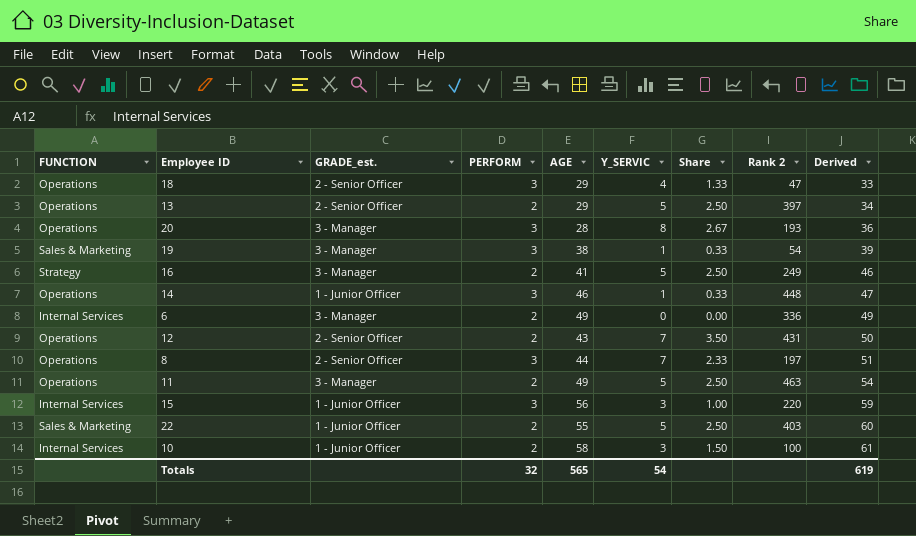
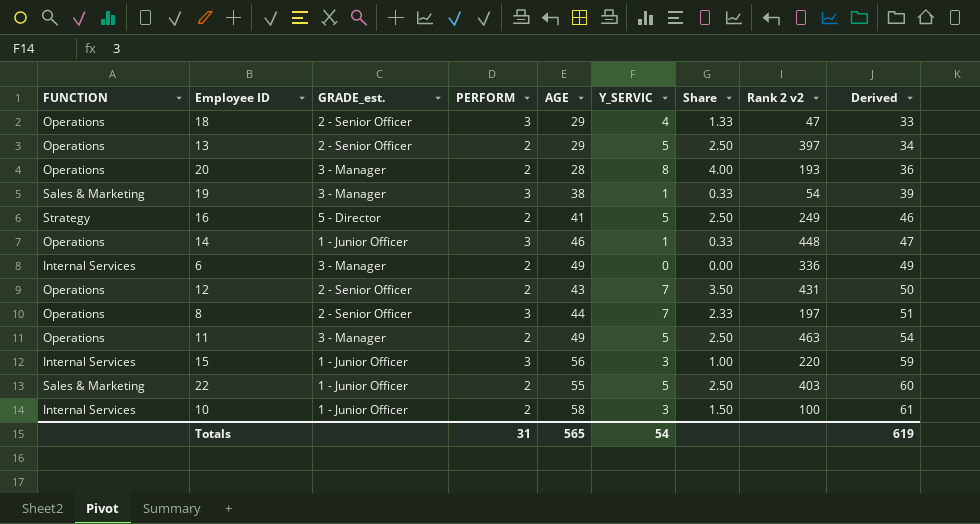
column name: Rank 2 -> Rank 2 v2
20 | PERFORM: 3 -> 2
20 | Share: 2.67 -> 4.00
16 | GRADE_est.: 3 - Manager -> 5 - Director
Totals | PERFORM: 32 -> 31

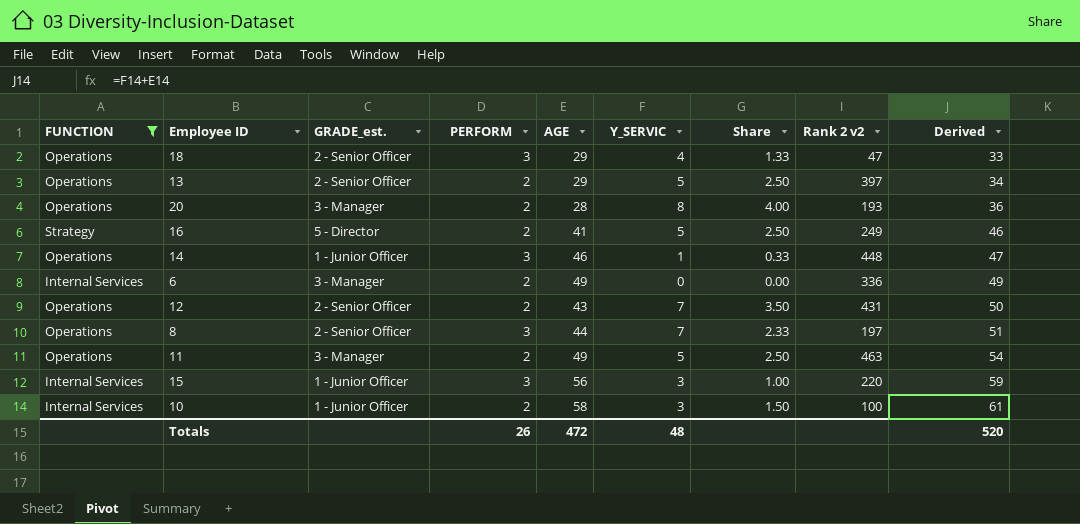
filter: none -> FUNCTION != Sales & Marketing
Totals | PERFORM: 31 -> 26
Totals | AGE: 565 -> 472
Totals | Y_SERVIC: 54 -> 48
Totals | Derived: 619 -> 520

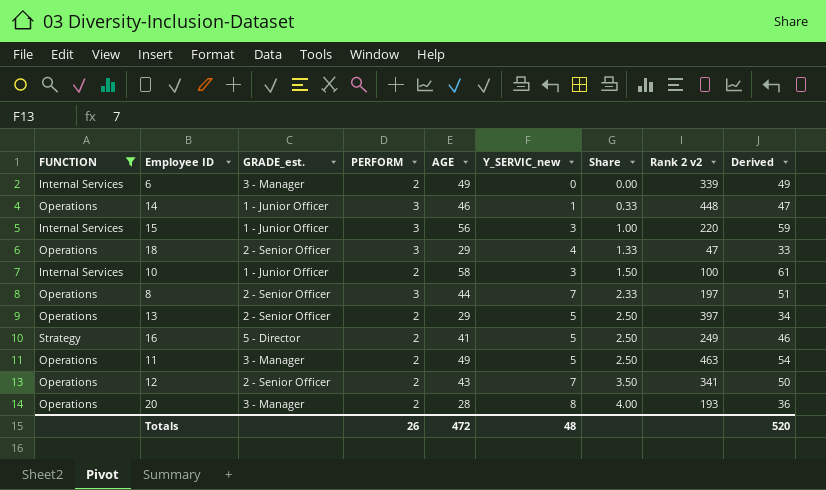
row order: Derived ascending -> Share ascending
column name: Y_SERVIC -> Y_SERVIC_new
6 | Rank 2 v2: 336 -> 339
12 | Rank 2 v2: 431 -> 341

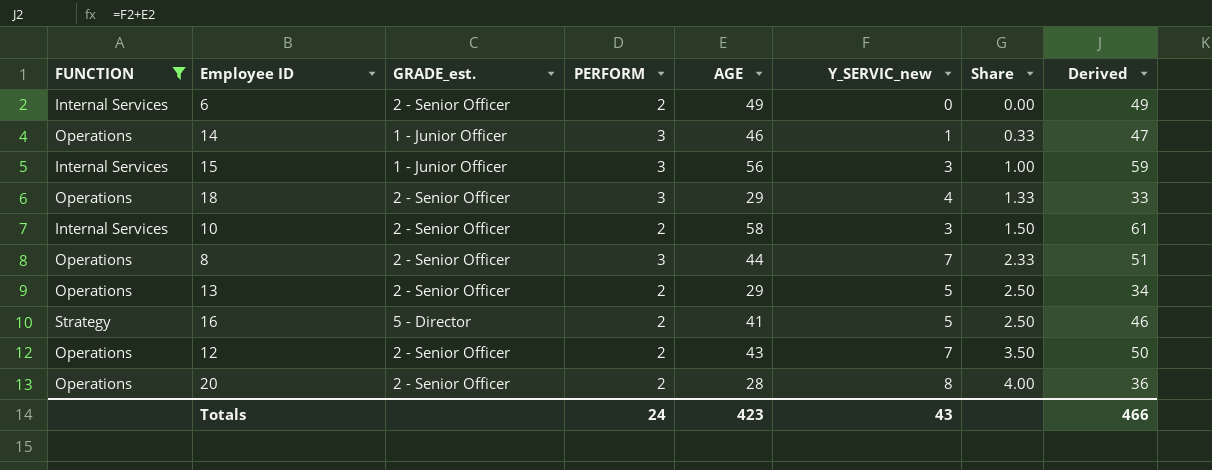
column Rank 2 v2 | position: 8 -> none
row 11: Operations | 3 - Manager | 2 | 49 | 5 | 2.50 | 463 | 54 -> none
6 | GRADE_est.: 3 - Manager -> 2 - Senior Officer
10 | GRADE_est.: 1 - Junior Officer -> 2 - Senior Officer
20 | GRADE_est.: 3 - Manager -> 2 - Senior Officer
Totals | PERFORM: 26 -> 24
Totals | AGE: 472 -> 423
Totals | Y_SERVIC_new: 48 -> 43
Totals | Derived: 520 -> 466

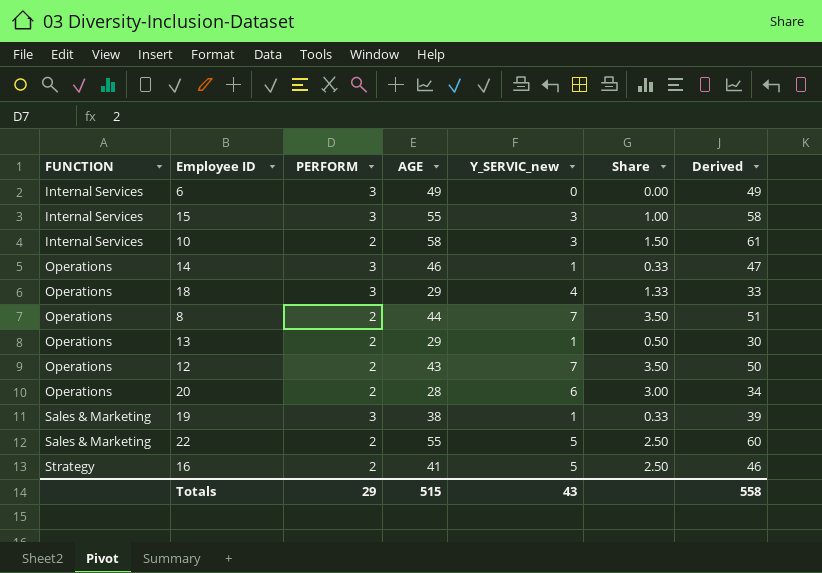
filter: FUNCTION != Sales & Marketing -> none
row order: Share ascending -> FUNCTION ascending
column GRADE_est. | position: 3 -> none
6 | PERFORM: 2 -> 3
15 | AGE: 56 -> 55
15 | Derived: 59 -> 58
8 | PERFORM: 3 -> 2
8 | Share: 2.33 -> 3.50
13 | Y_SERVIC_new: 5 -> 1
13 | Share: 2.50 -> 0.50
13 | Derived: 34 -> 30
20 | Y_SERVIC_new: 8 -> 6
20 | Share: 4.00 -> 3.00
20 | Derived: 36 -> 34
Totals | PERFORM: 24 -> 29
Totals | AGE: 423 -> 515
Totals | Derived: 466 -> 558

